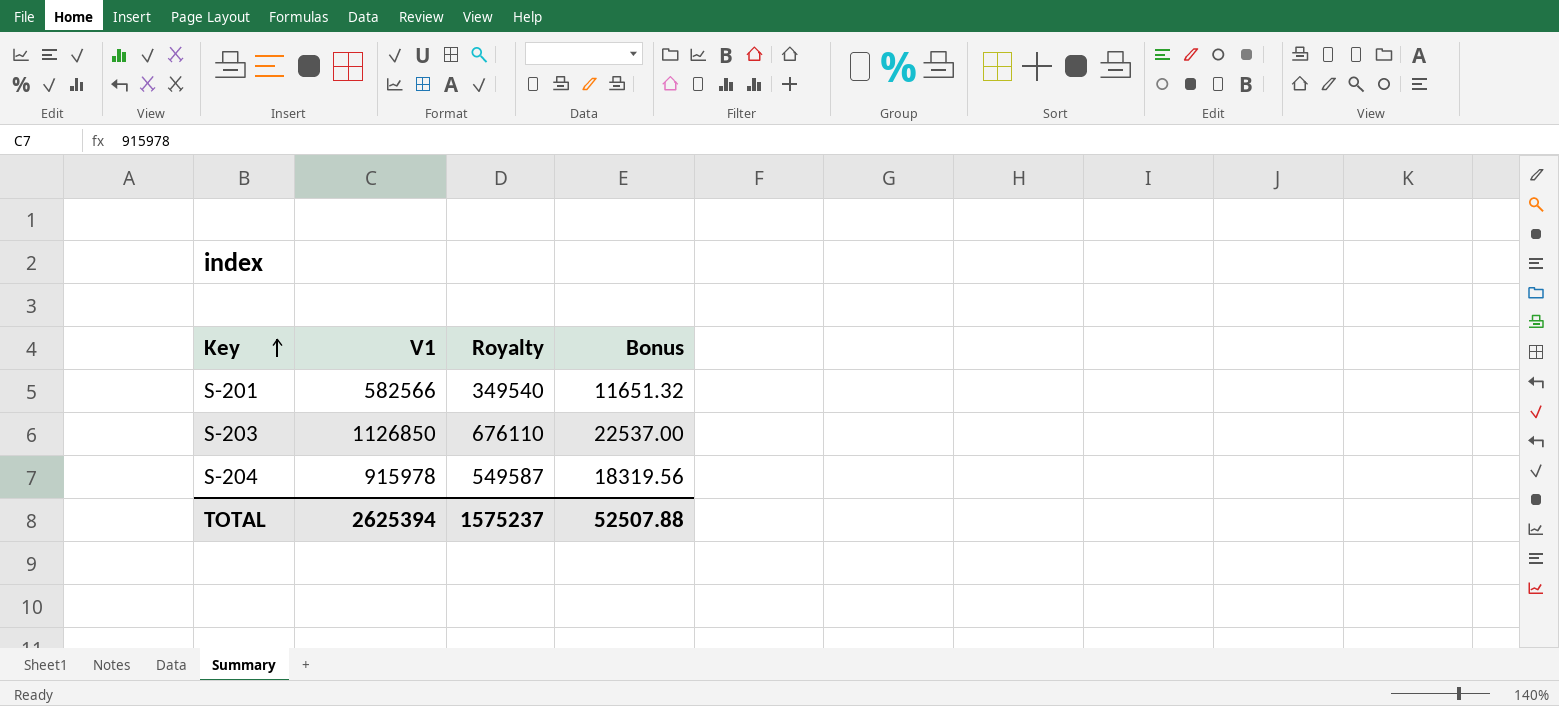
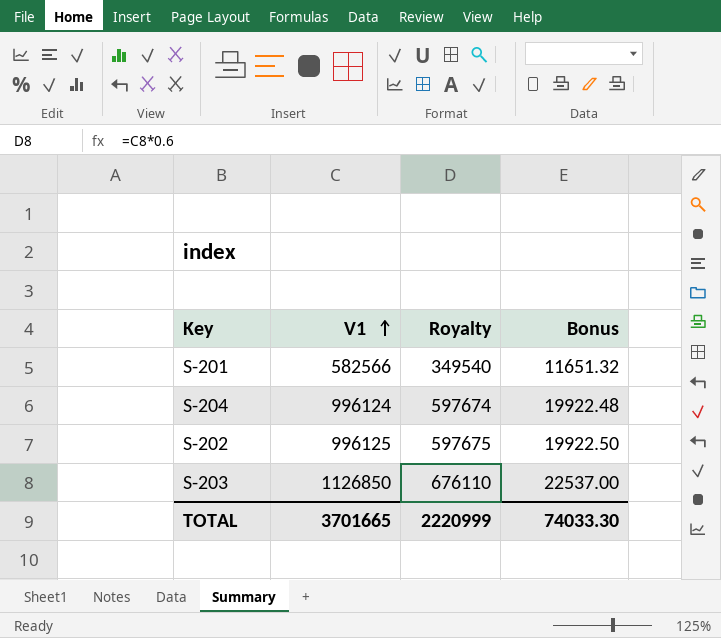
row order: Key ascending -> V1 ascending
S-204 | V1: 915978 -> 996124
S-204 | Royalty: 549587 -> 597674
S-204 | Bonus: 18319.56 -> 19922.48
row S-202: none -> 996125 | 597675 | 19922.50
TOTAL | V1: 2625394 -> 3701665
TOTAL | Royalty: 1575237 -> 2220999
TOTAL | Bonus: 52507.88 -> 74033.30

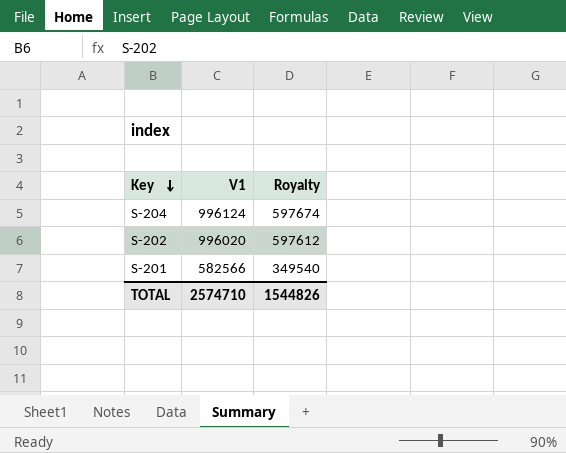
row order: V1 ascending -> Key descending
column Bonus | formula: [V1] * 0.02 -> none
row S-203: 1126850 | 676110 | 22537.00 -> none
S-202 | V1: 996125 -> 996020
S-202 | Royalty: 597675 -> 597612
TOTAL | V1: 3701665 -> 2574710
TOTAL | Royalty: 2220999 -> 1544826

